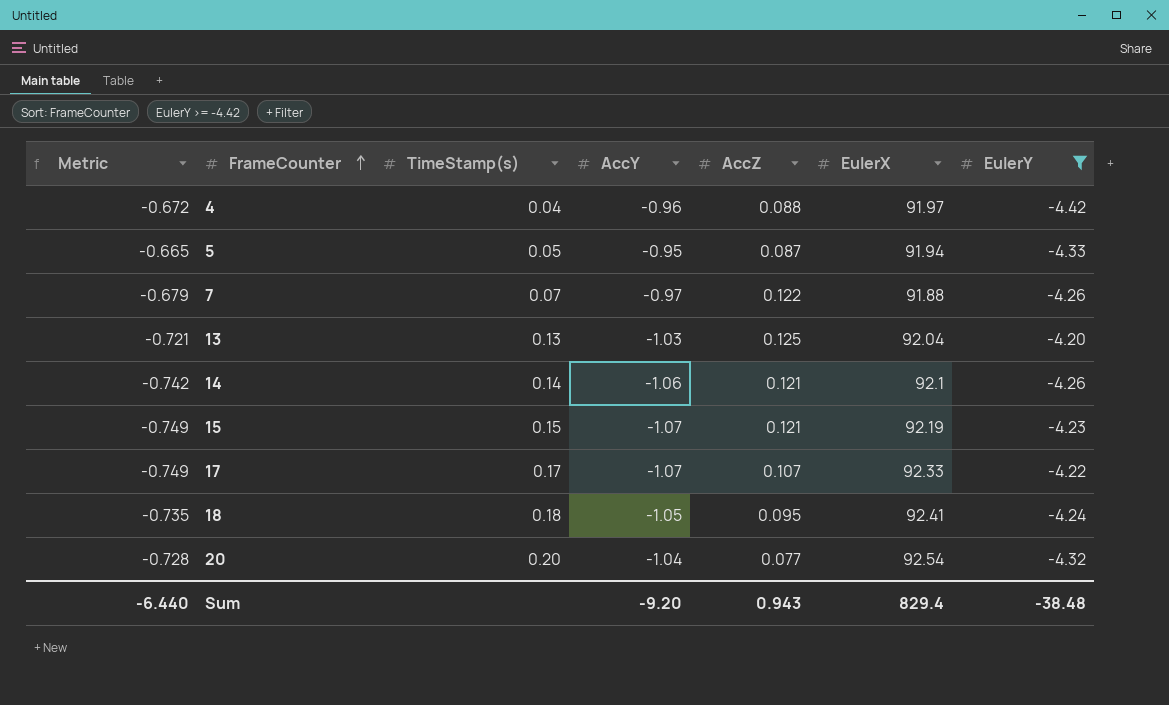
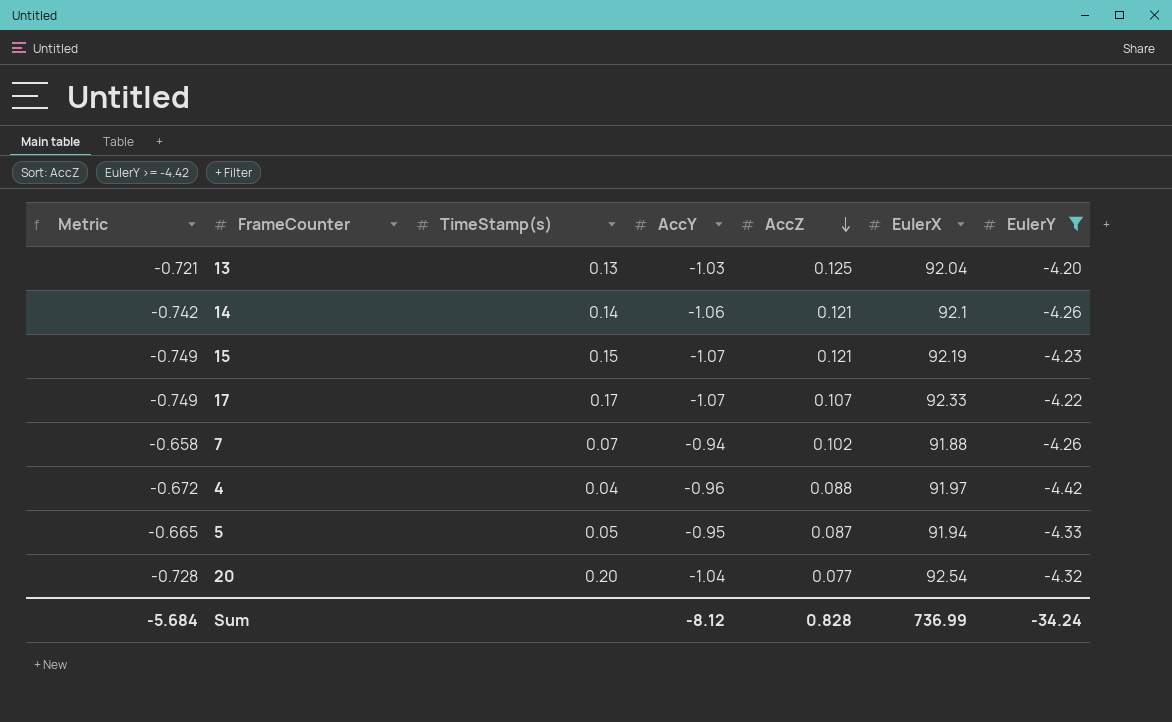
row order: FrameCounter ascending -> AccZ descending
row 18: -0.735 | 0.18 | -1.05 | 0.095 | 92.41 | -4.24 -> none
7 | Metric: -0.679 -> -0.658
7 | AccY: -0.97 -> -0.94
7 | AccZ: 0.122 -> 0.102
Sum | Metric: -6.440 -> -5.684
Sum | AccY: -9.20 -> -8.12
Sum | AccZ: 0.943 -> 0.828
Sum | EulerX: 829.4 -> 736.99
Sum | EulerY: -38.48 -> -34.24

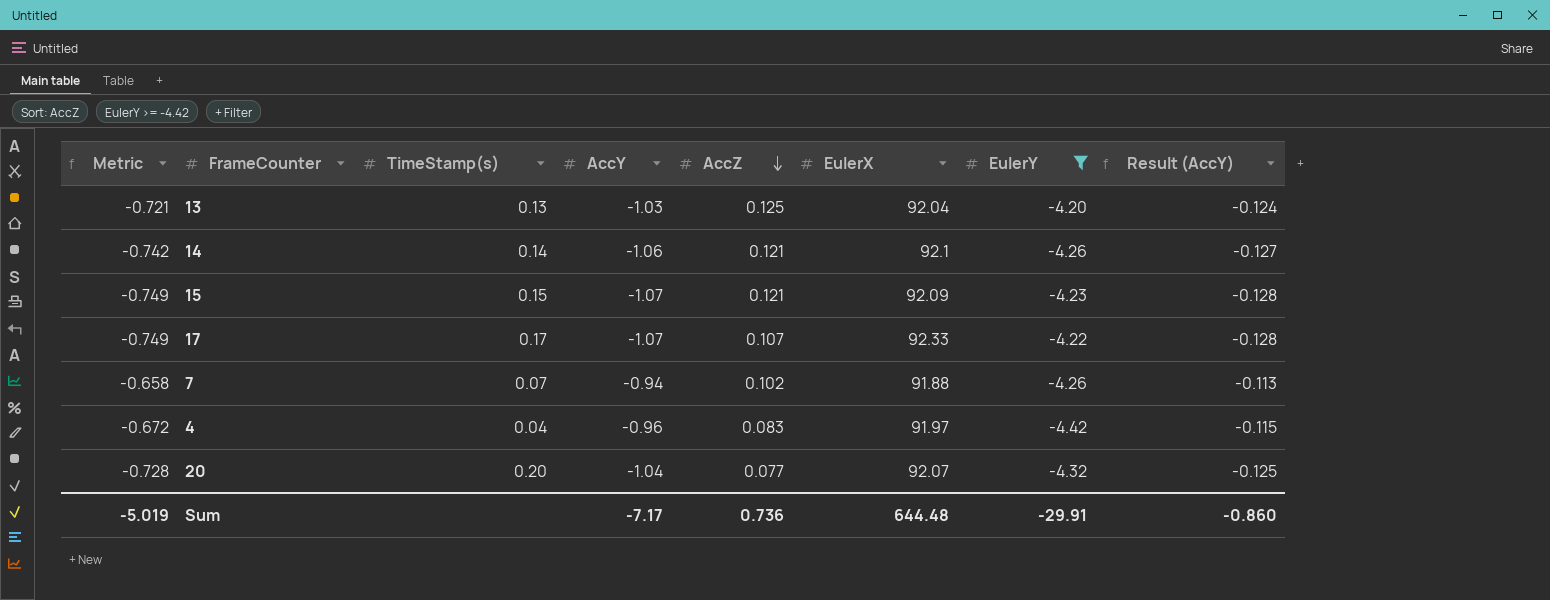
column Result (AccY) | formula: none -> [AccY] * 0.12
row 5: -0.665 | 0.05 | -0.95 | 0.087 | 91.94 | -4.33 -> none
15 | EulerX: 92.19 -> 92.09
4 | AccZ: 0.088 -> 0.083
20 | EulerX: 92.54 -> 92.07
Sum | Metric: -5.684 -> -5.019
Sum | AccY: -8.12 -> -7.17
Sum | AccZ: 0.828 -> 0.736
Sum | EulerX: 736.99 -> 644.48
Sum | EulerY: -34.24 -> -29.91

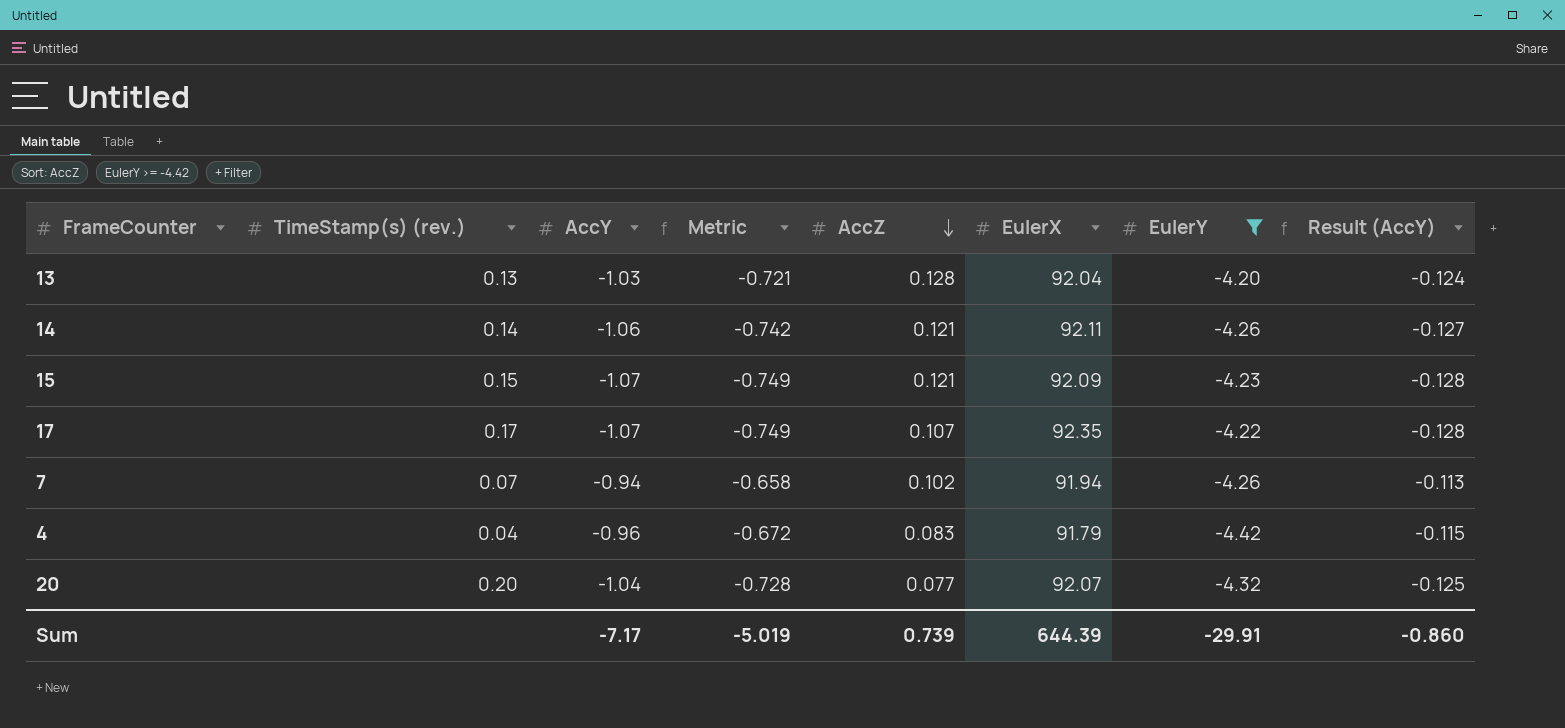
column name: TimeStamp(s) -> TimeStamp(s) (rev.)
column Metric | position: 1 -> 4
13 | AccZ: 0.125 -> 0.128
14 | EulerX: 92.1 -> 92.11
17 | EulerX: 92.33 -> 92.35
7 | EulerX: 91.88 -> 91.94
4 | EulerX: 91.97 -> 91.79
Sum | AccZ: 0.736 -> 0.739
Sum | EulerX: 644.48 -> 644.39

